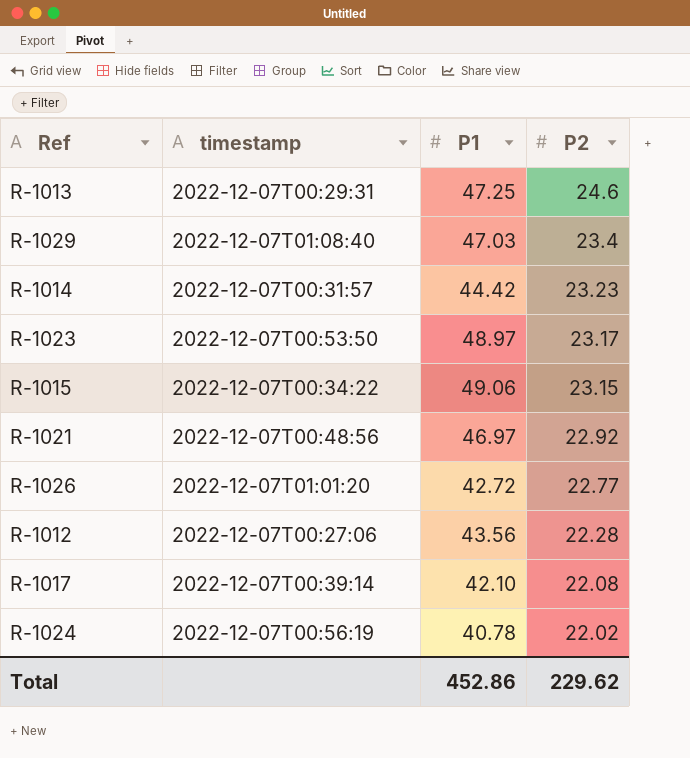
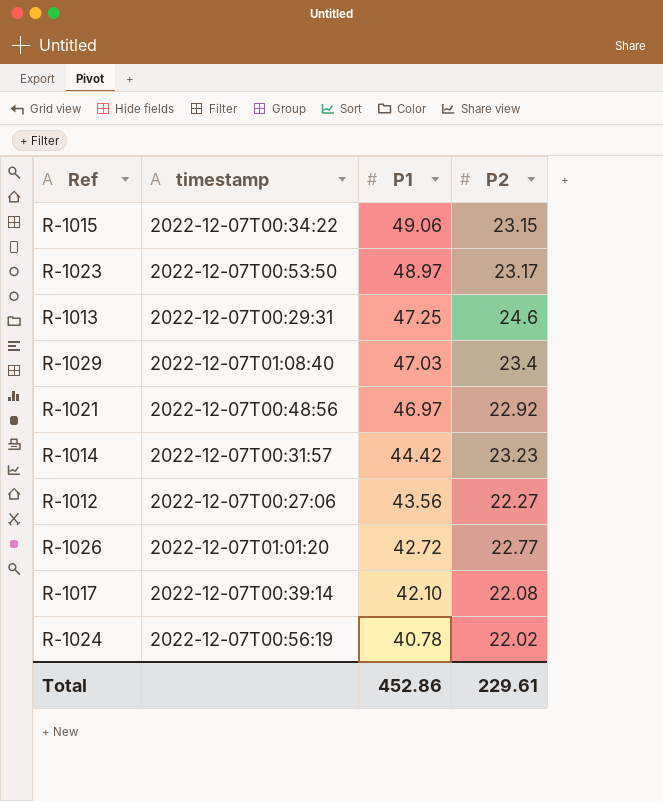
row order: P2 descending -> P1 descending
R-1012 | P2: 22.28 -> 22.27
Total | P2: 229.62 -> 229.61

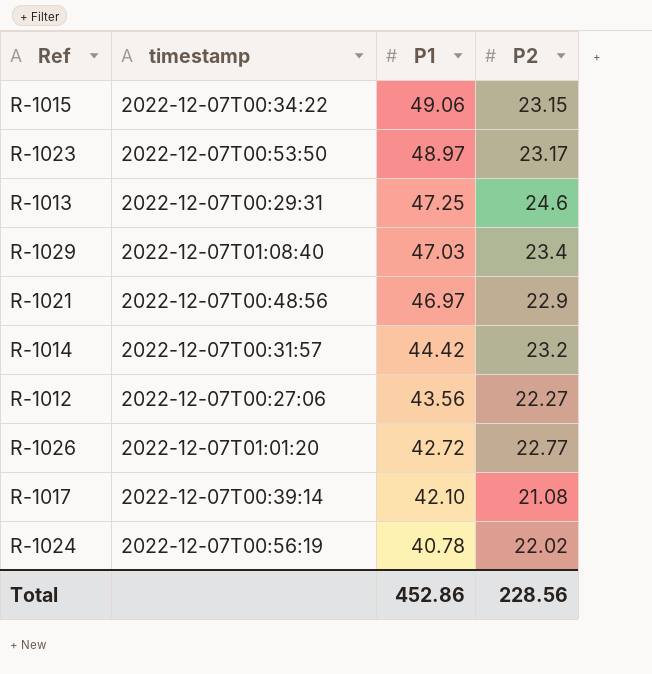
R-1021 | P2: 22.92 -> 22.9
R-1014 | P2: 23.23 -> 23.2
R-1017 | P2: 22.08 -> 21.08
Total | P2: 229.61 -> 228.56

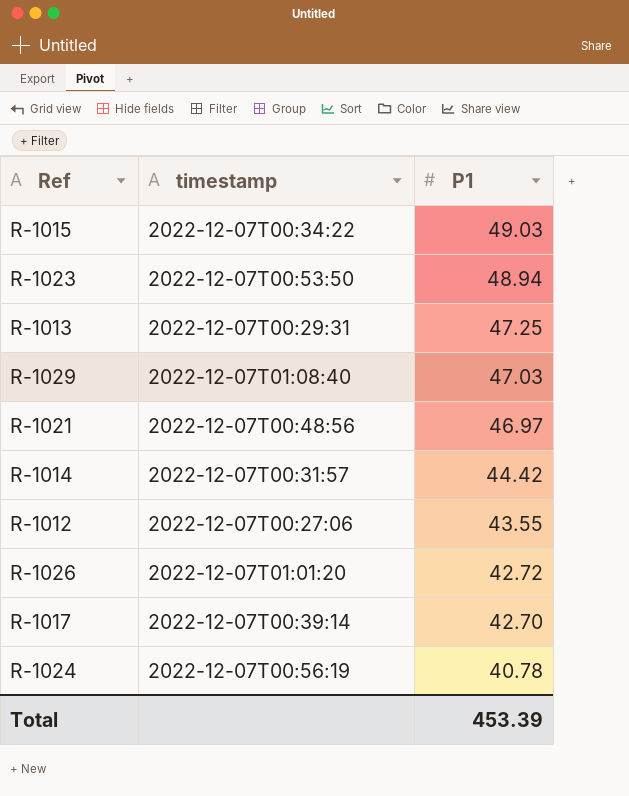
column P2 | position: 4 -> none
R-1015 | P1: 49.06 -> 49.03
R-1023 | P1: 48.97 -> 48.94
R-1012 | P1: 43.56 -> 43.55
R-1017 | P1: 42.10 -> 42.70
Total | P1: 452.86 -> 453.39

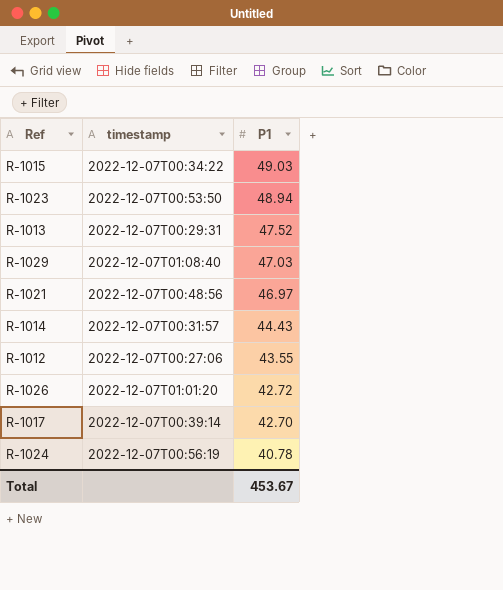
R-1013 | P1: 47.25 -> 47.52
R-1014 | P1: 44.42 -> 44.43
Total | P1: 453.39 -> 453.67

